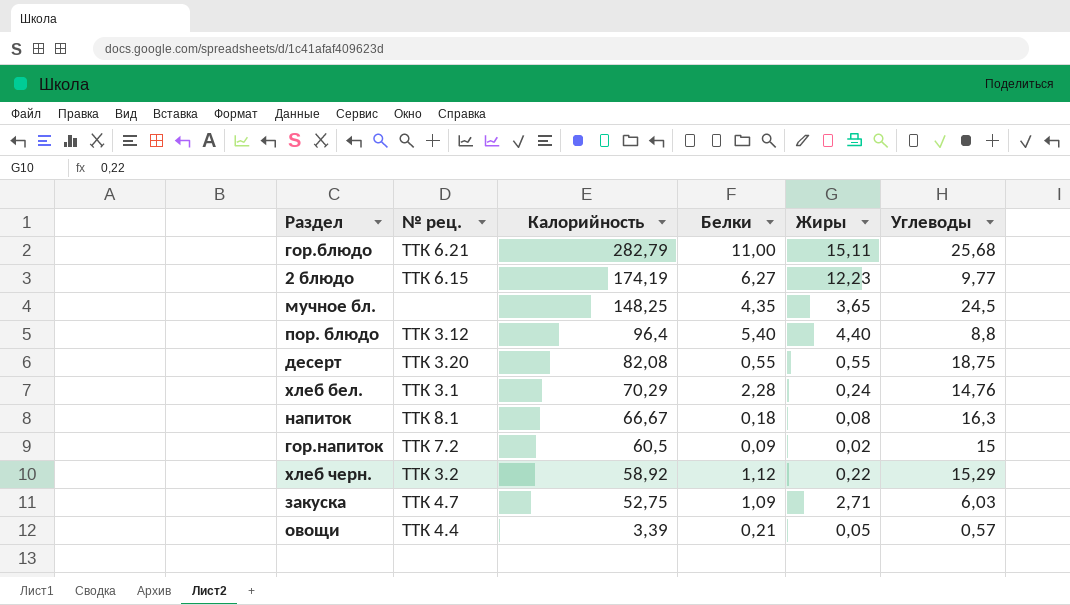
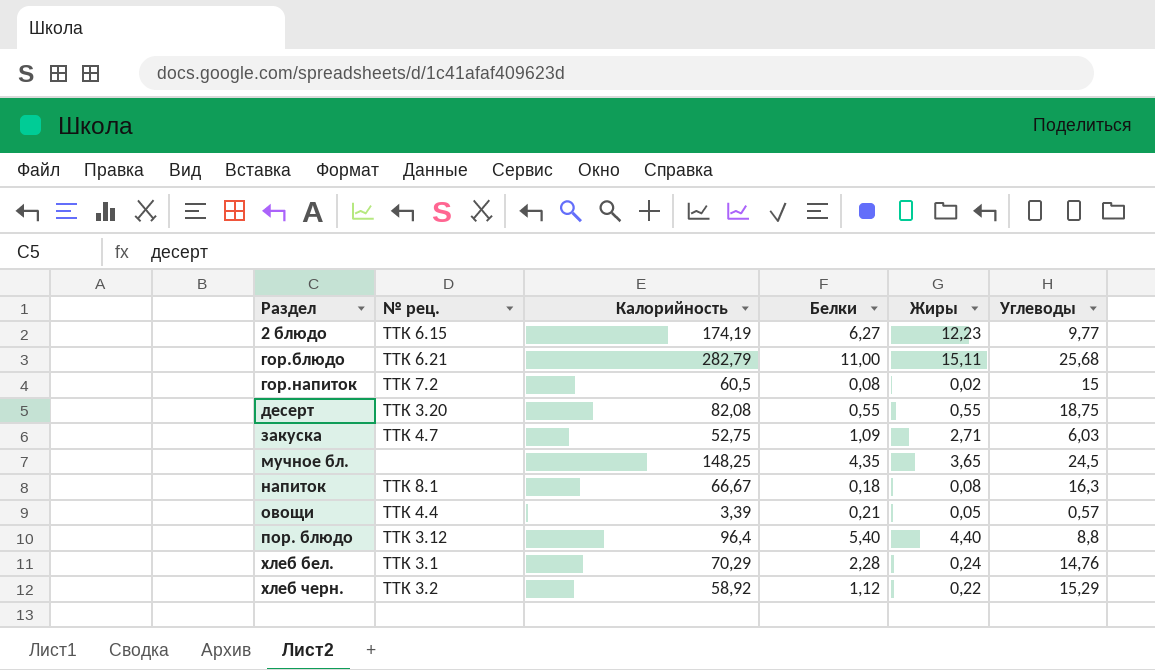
row order: Калорийность descending -> Раздел ascending
гор.напиток | Белки: 0,09 -> 0,08

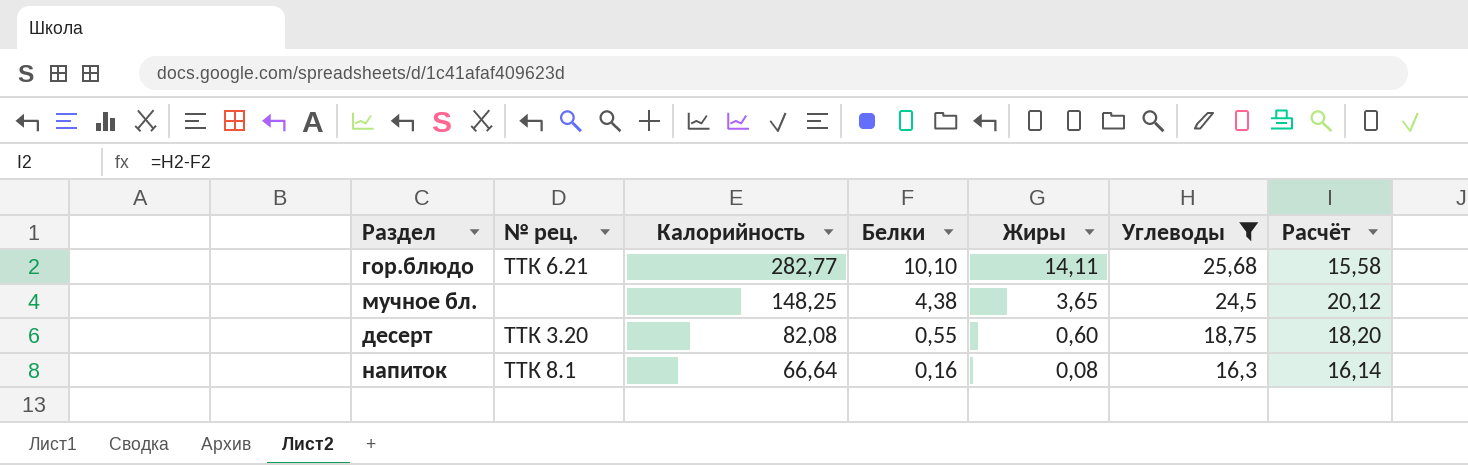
filter: none -> Углеводы >= 16,3
row order: Раздел ascending -> Калорийность descending
column Расчёт | formula: none -> [Углеводы] - [Белки]
гор.блюдо | Калорийность: 282,79 -> 282,77
гор.блюдо | Белки: 11,00 -> 10,10
гор.блюдо | Жиры: 15,11 -> 14,11
мучное бл. | Белки: 4,35 -> 4,38
десерт | Жиры: 0,55 -> 0,60
напиток | Калорийность: 66,67 -> 66,64
напиток | Белки: 0,18 -> 0,16

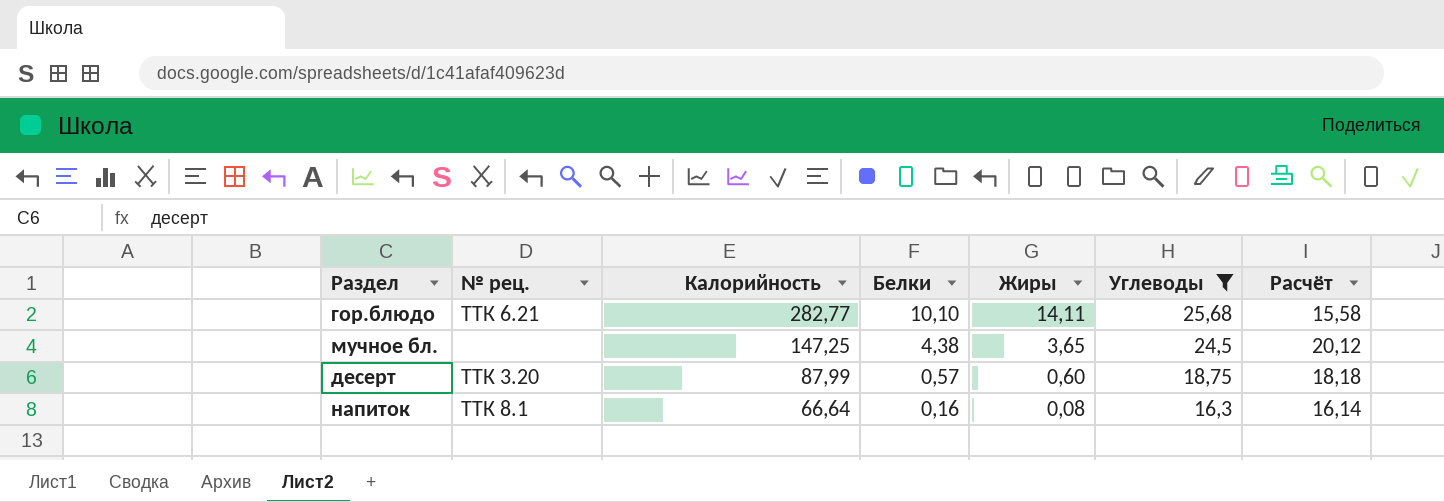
мучное бл. | Калорийность: 148,25 -> 147,25
десерт | Калорийность: 82,08 -> 87,99
десерт | Белки: 0,55 -> 0,57
десерт | Расчёт: 18,20 -> 18,18

